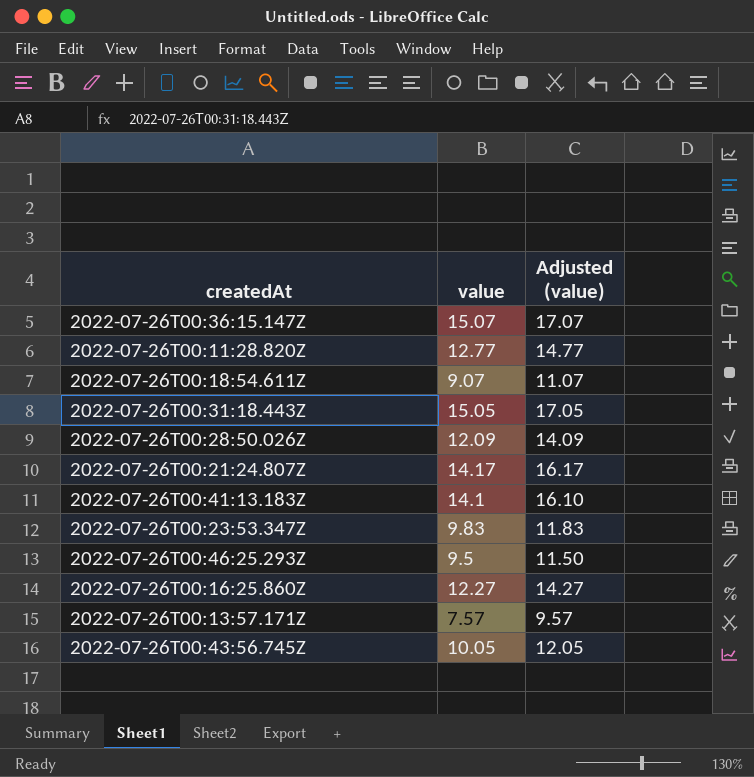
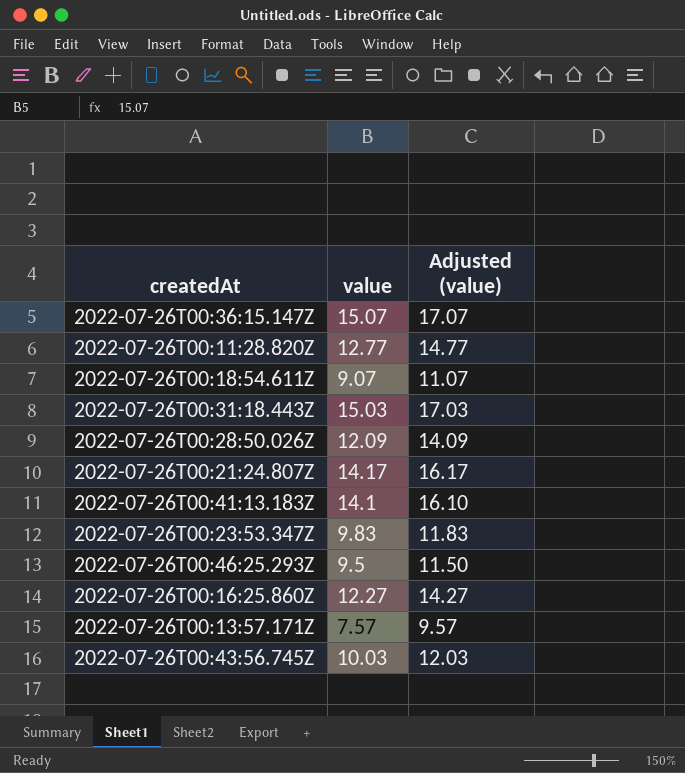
2022-07-26T00:31:18.443Z | value: 15.05 -> 15.03
2022-07-26T00:31:18.443Z | Adjusted (value): 17.05 -> 17.03
2022-07-26T00:43:56.745Z | value: 10.05 -> 10.03
2022-07-26T00:43:56.745Z | Adjusted (value): 12.05 -> 12.03

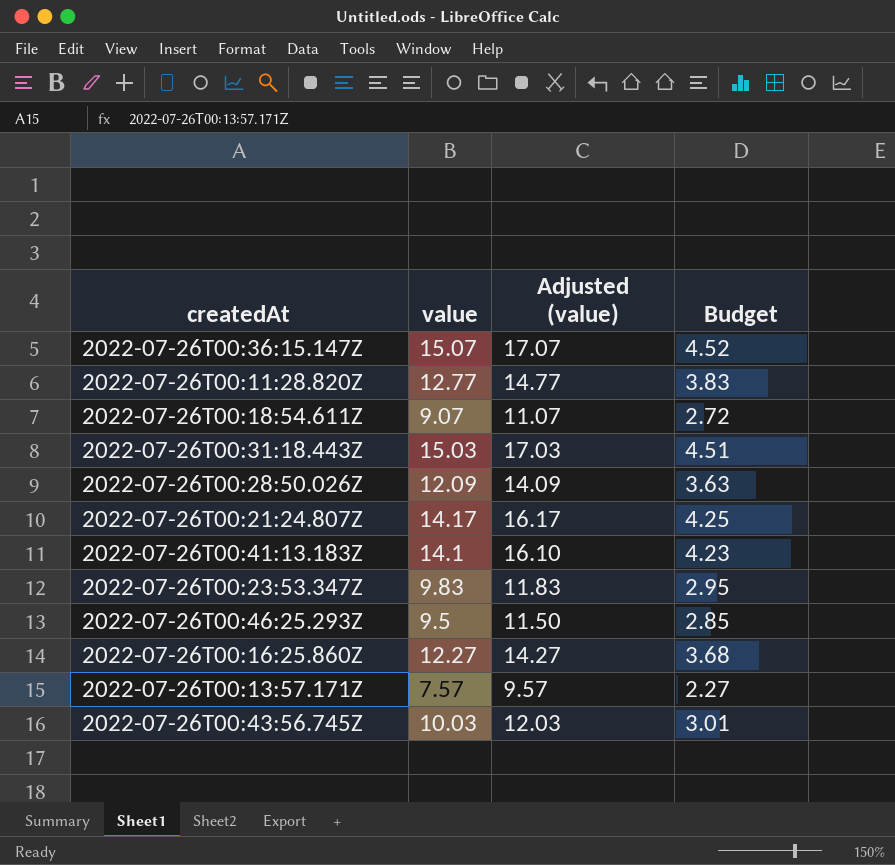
column Budget | formula: none -> [value] * 0.3

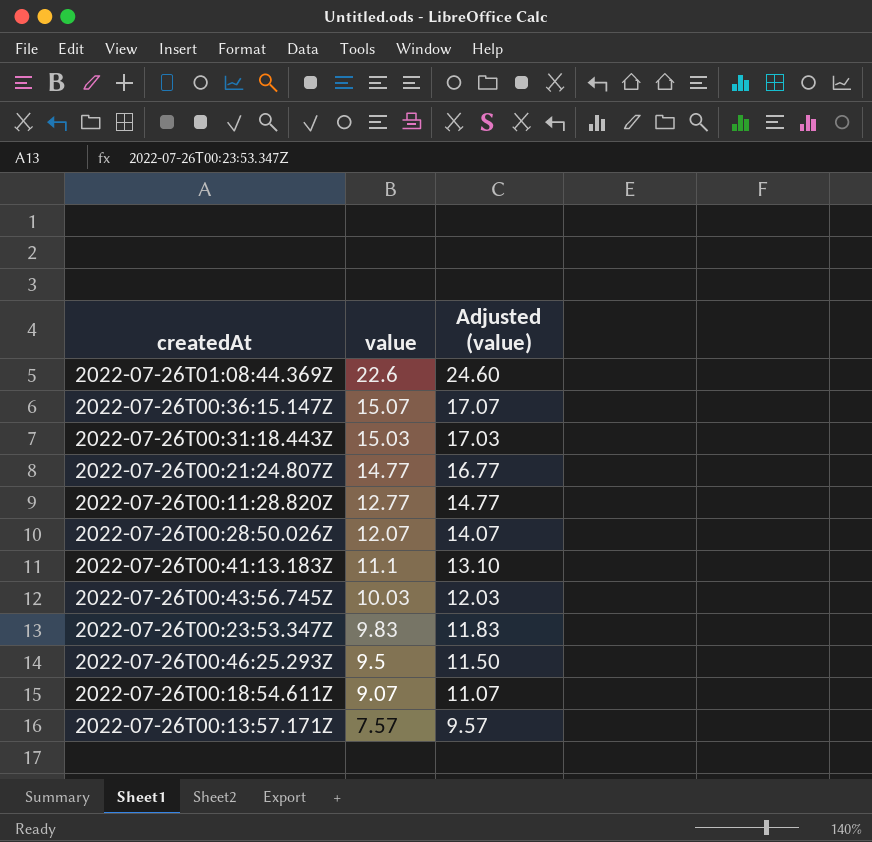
row order: none -> value descending
column Budget | formula: [value] * 0.3 -> none
row 2022-07-26T00:16:25.860Z: 12.27 | 14.27 | 3.68 -> none
row 2022-07-26T01:08:44.369Z: none -> 22.6 | 24.60
2022-07-26T00:21:24.807Z | value: 14.17 -> 14.77
2022-07-26T00:21:24.807Z | Adjusted (value): 16.17 -> 16.77
2022-07-26T00:28:50.026Z | value: 12.09 -> 12.07
2022-07-26T00:28:50.026Z | Adjusted (value): 14.09 -> 14.07
2022-07-26T00:41:13.183Z | value: 14.1 -> 11.1
2022-07-26T00:41:13.183Z | Adjusted (value): 16.10 -> 13.10

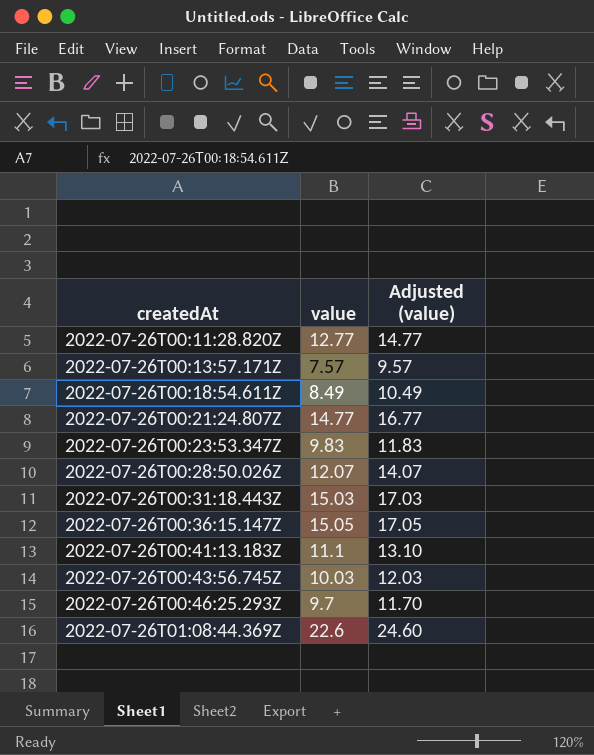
row order: value descending -> createdAt ascending
2022-07-26T00:18:54.611Z | value: 9.07 -> 8.49
2022-07-26T00:18:54.611Z | Adjusted (value): 11.07 -> 10.49
2022-07-26T00:36:15.147Z | value: 15.07 -> 15.05
2022-07-26T00:36:15.147Z | Adjusted (value): 17.07 -> 17.05
2022-07-26T00:46:25.293Z | value: 9.5 -> 9.7
2022-07-26T00:46:25.293Z | Adjusted (value): 11.50 -> 11.70

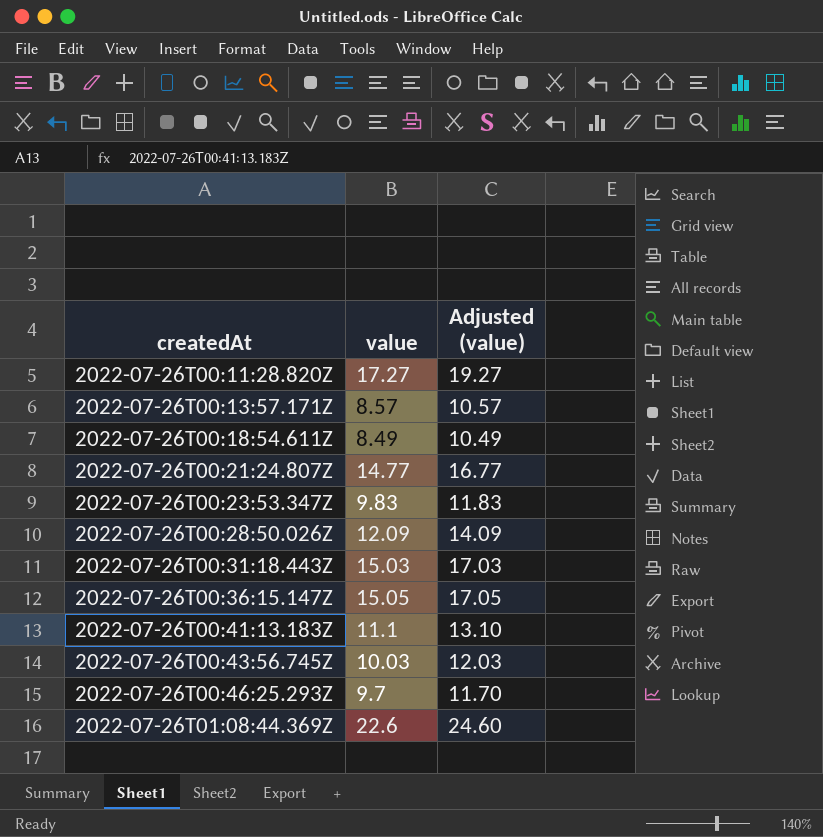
2022-07-26T00:11:28.820Z | value: 12.77 -> 17.27
2022-07-26T00:11:28.820Z | Adjusted (value): 14.77 -> 19.27
2022-07-26T00:13:57.171Z | value: 7.57 -> 8.57
2022-07-26T00:13:57.171Z | Adjusted (value): 9.57 -> 10.57
2022-07-26T00:28:50.026Z | value: 12.07 -> 12.09
2022-07-26T00:28:50.026Z | Adjusted (value): 14.07 -> 14.09

